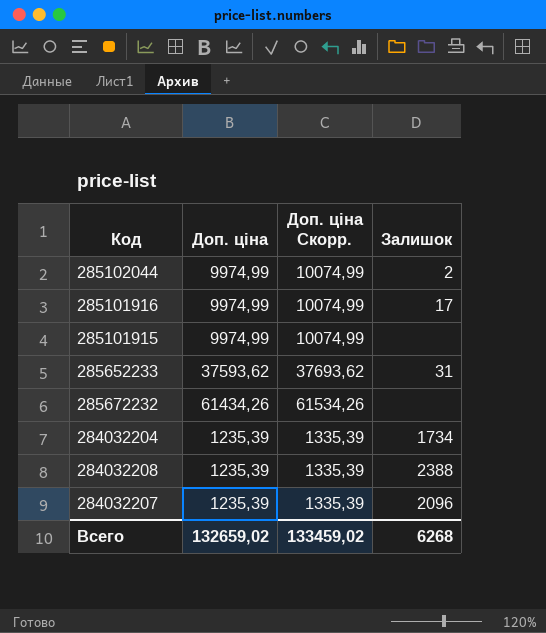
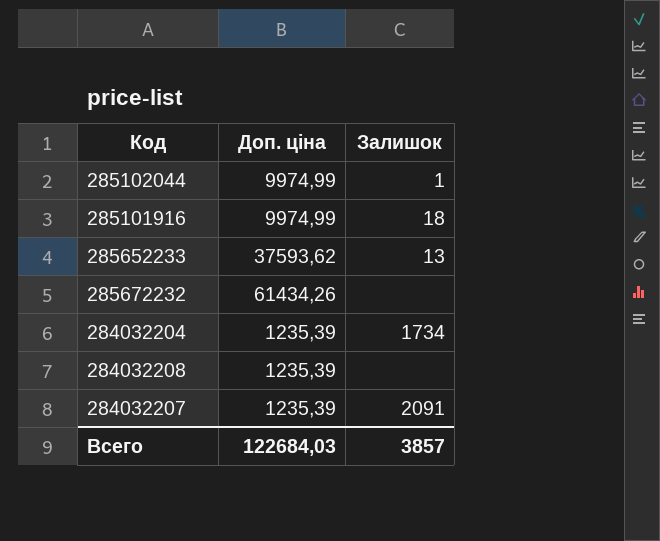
column Доп. ціна Скорр. | formula: [Доп. ціна] + 100 -> none
row 285101915: 9974,99 | 10074,99 | none -> none
285102044 | Залишок: 2 -> 1
285101916 | Залишок: 17 -> 18
285652233 | Залишок: 31 -> 13
284032208 | Залишок: 2388 -> none
284032207 | Залишок: 2096 -> 2091
Всего | Доп. ціна: 132659,02 -> 122684,03
Всего | Залишок: 6268 -> 3857

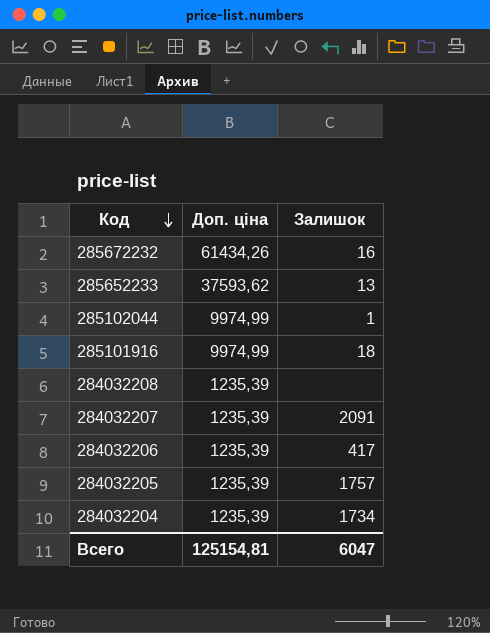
row order: none -> Код descending
285672232 | Залишок: none -> 16
row 284032206: none -> 1235,39 | 417
row 284032205: none -> 1235,39 | 1757
Всего | Доп. ціна: 122684,03 -> 125154,81
Всего | Залишок: 3857 -> 6047

